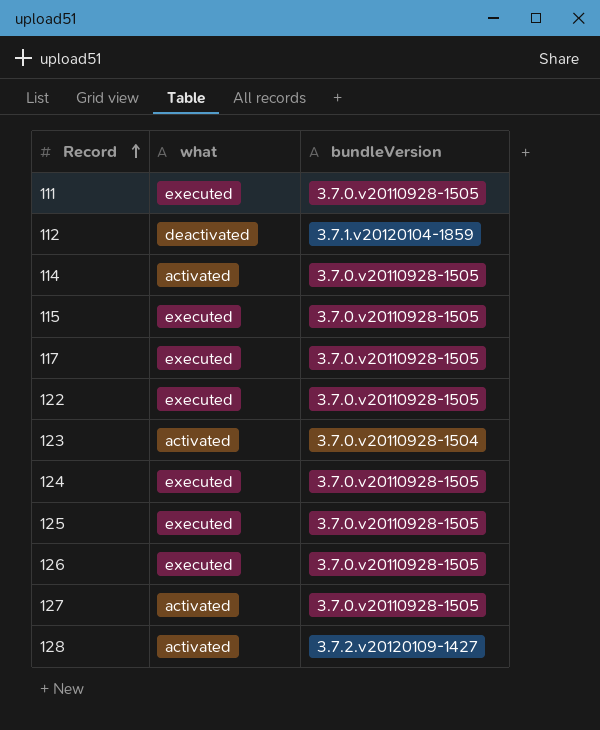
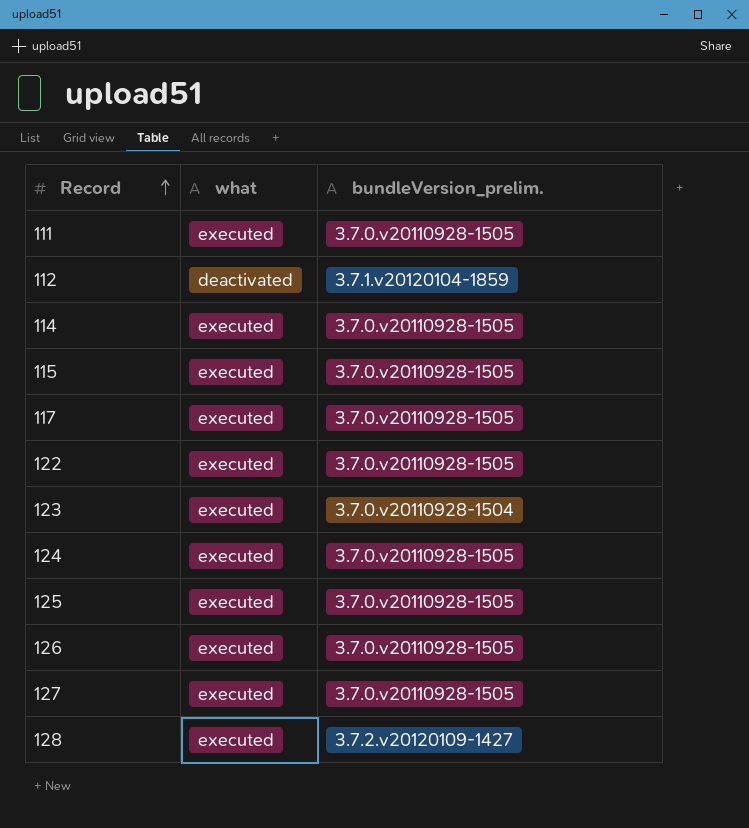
column name: bundleVersion -> bundleVersion_prelim.
114 | what: activated -> executed
123 | what: activated -> executed
127 | what: activated -> executed
128 | what: activated -> executed

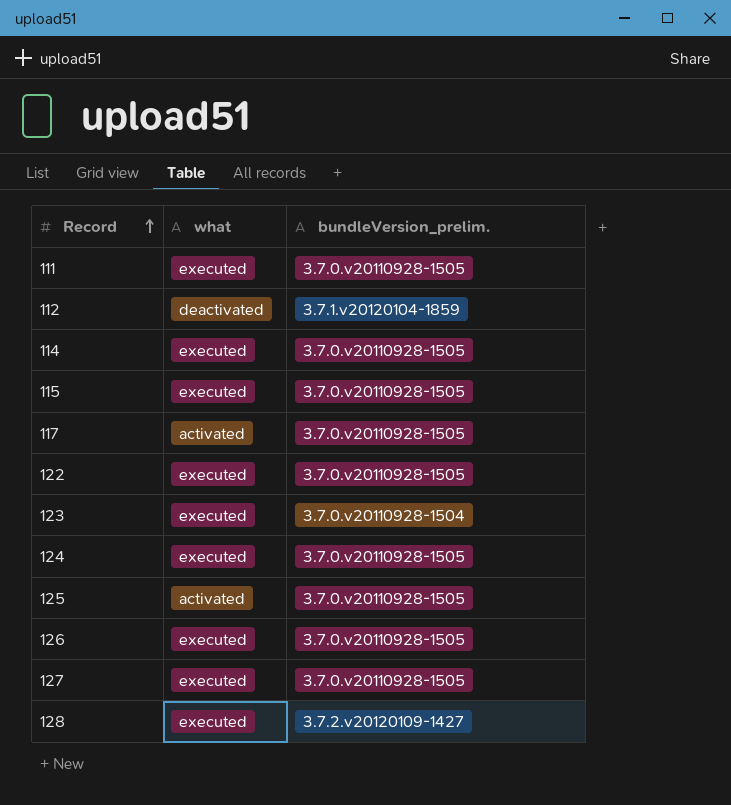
117 | what: executed -> activated
125 | what: executed -> activated

